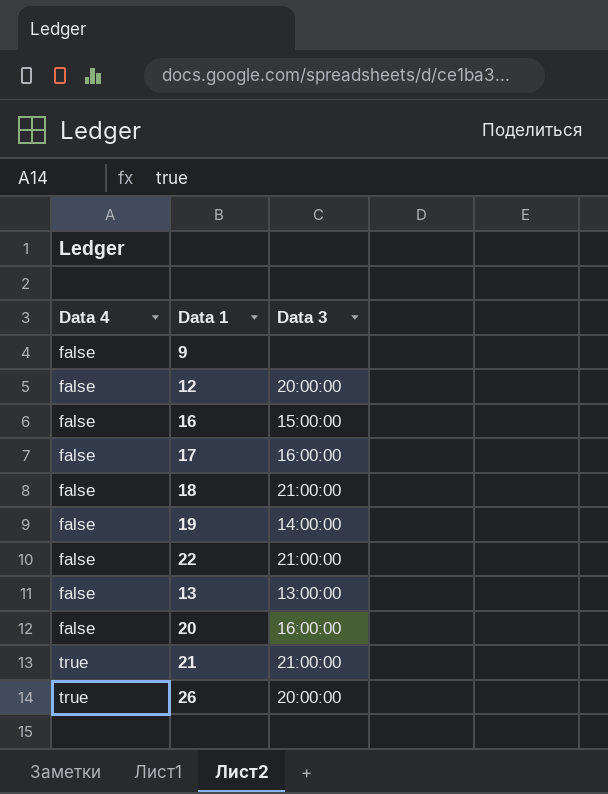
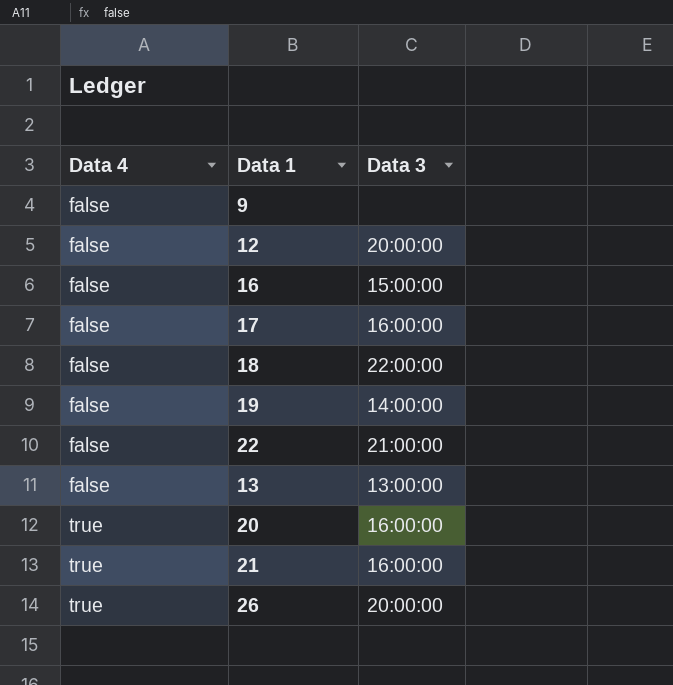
18 | Data 3: 21:00:00 -> 22:00:00
20 | Data 4: false -> true
21 | Data 3: 21:00:00 -> 16:00:00

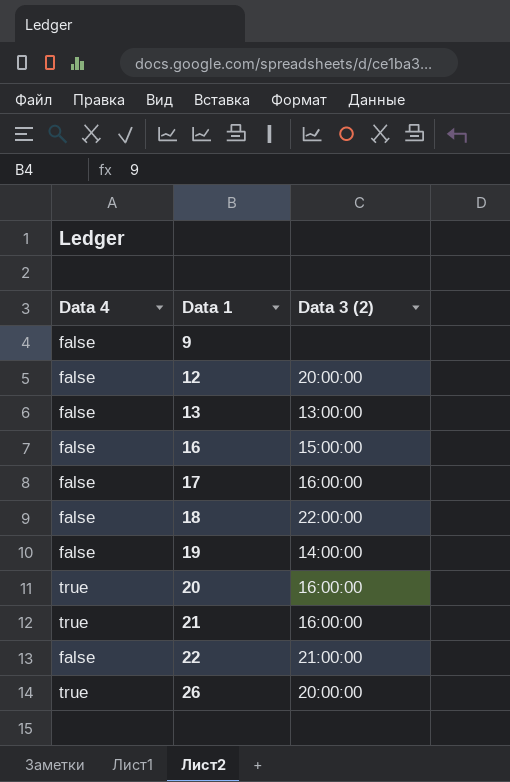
row order: Data 4 ascending -> Data 1 ascending
column name: Data 3 -> Data 3 (2)

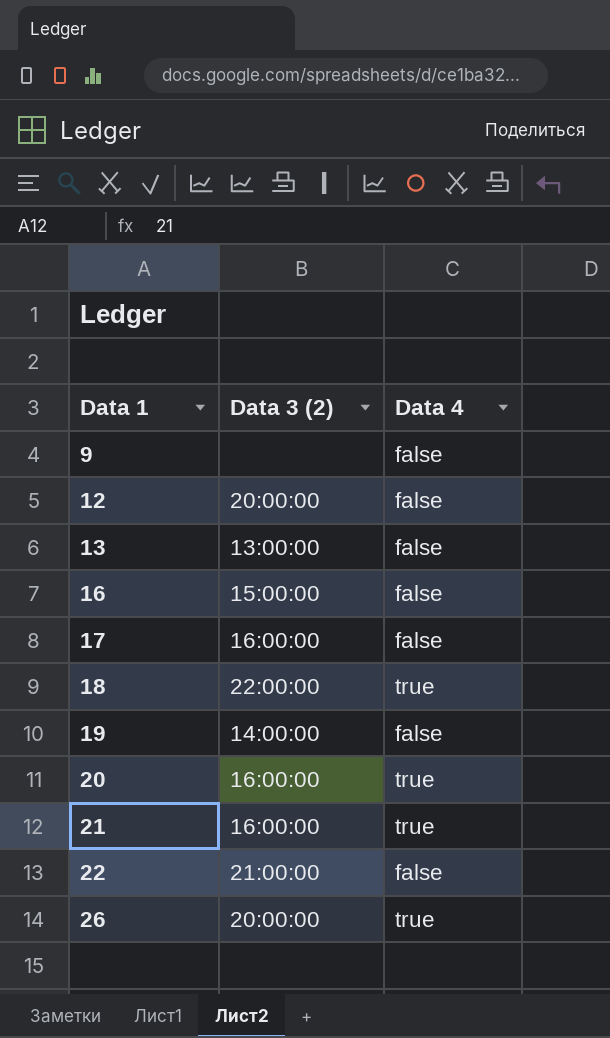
column Data 4 | position: 1 -> 3
18 | Data 4: false -> true

